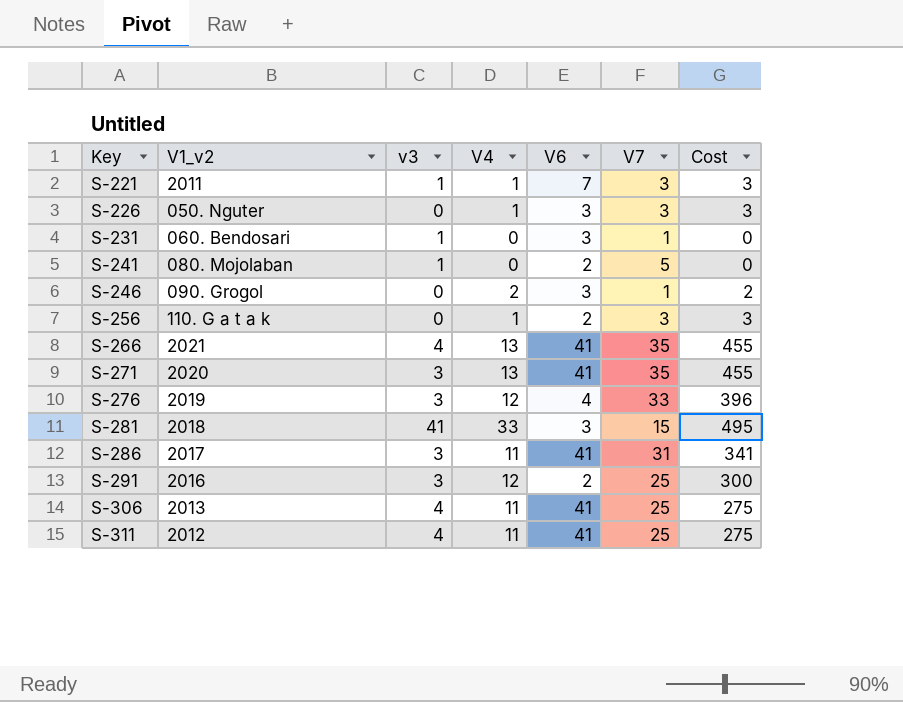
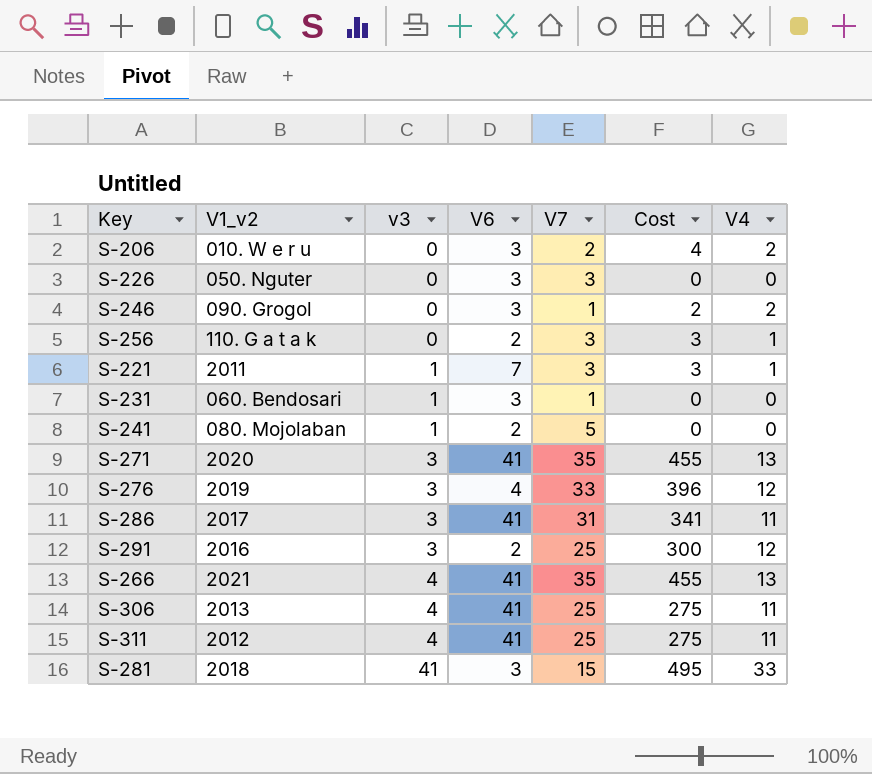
row order: Key ascending -> v3 ascending
column V4 | position: 4 -> 7
row S-206: none -> 010. W e r u | 0 | 3 | 2 | 4 | 2
S-226 | Cost: 3 -> 0
S-226 | V4: 1 -> 0

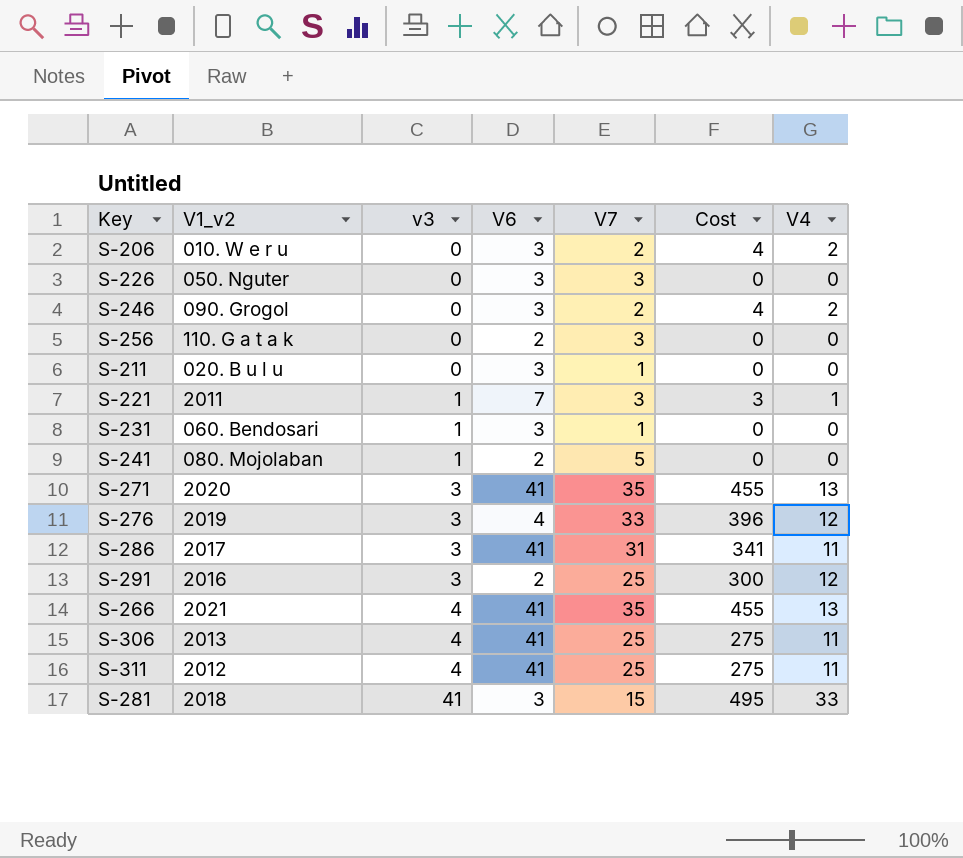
S-246 | V7: 1 -> 2
S-246 | Cost: 2 -> 4
S-256 | Cost: 3 -> 0
S-256 | V4: 1 -> 0
row S-211: none -> 020. B u l u | 0 | 3 | 1 | 0 | 0

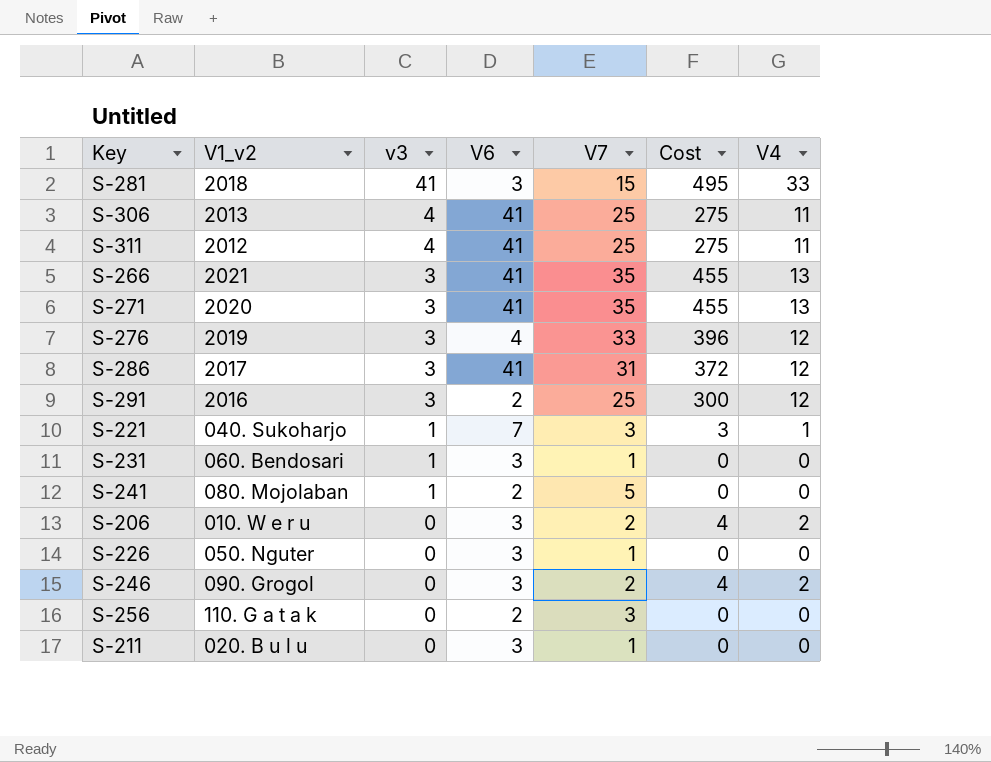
row order: v3 ascending -> v3 descending
S-266 | v3: 4 -> 3
S-286 | Cost: 341 -> 372
S-286 | V4: 11 -> 12
S-221 | V1_v2: 2011 -> 040. Sukoharjo
S-226 | V7: 3 -> 1

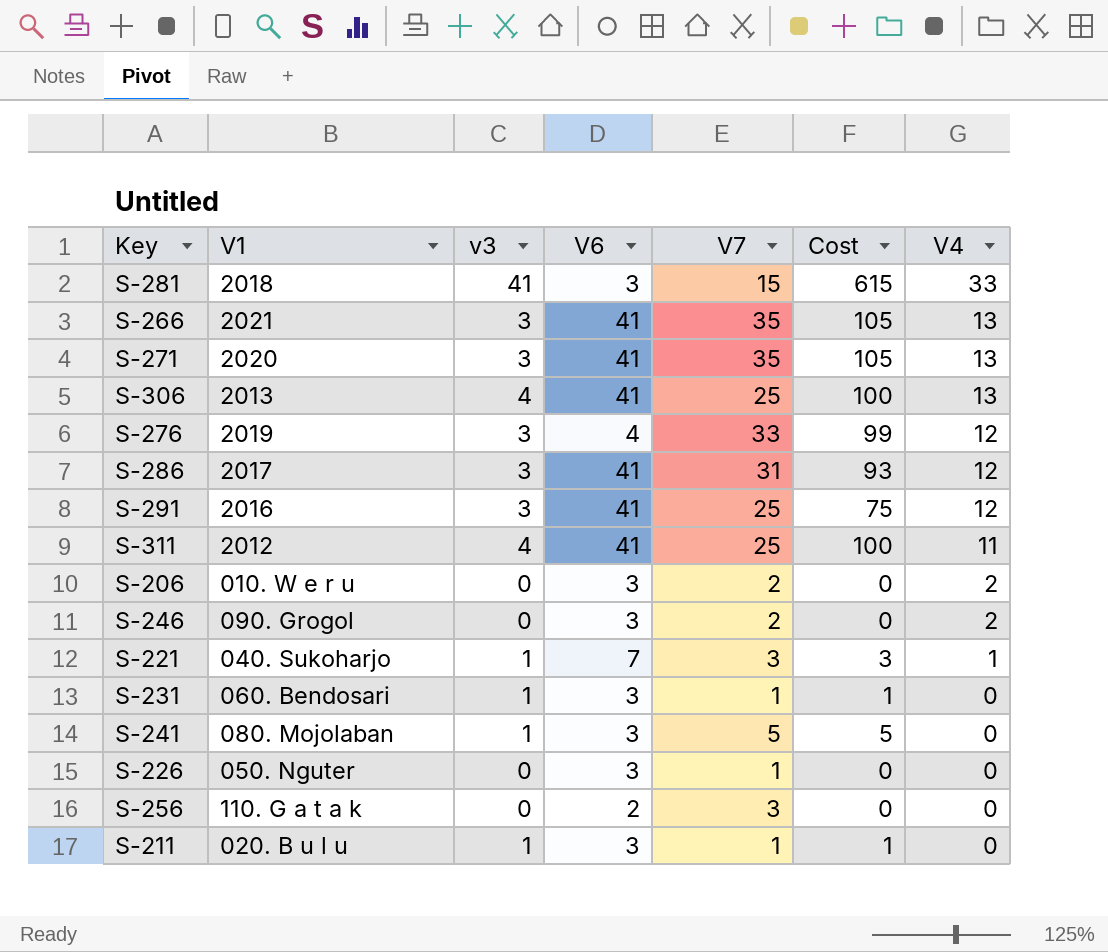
row order: v3 descending -> V4 descending
column name: V1_v2 -> V1
column Cost | formula: [V7] * [V4] -> [v3] * [V7]
S-306 | V4: 11 -> 13
S-291 | V6: 2 -> 41
S-241 | V6: 2 -> 3
S-211 | v3: 0 -> 1

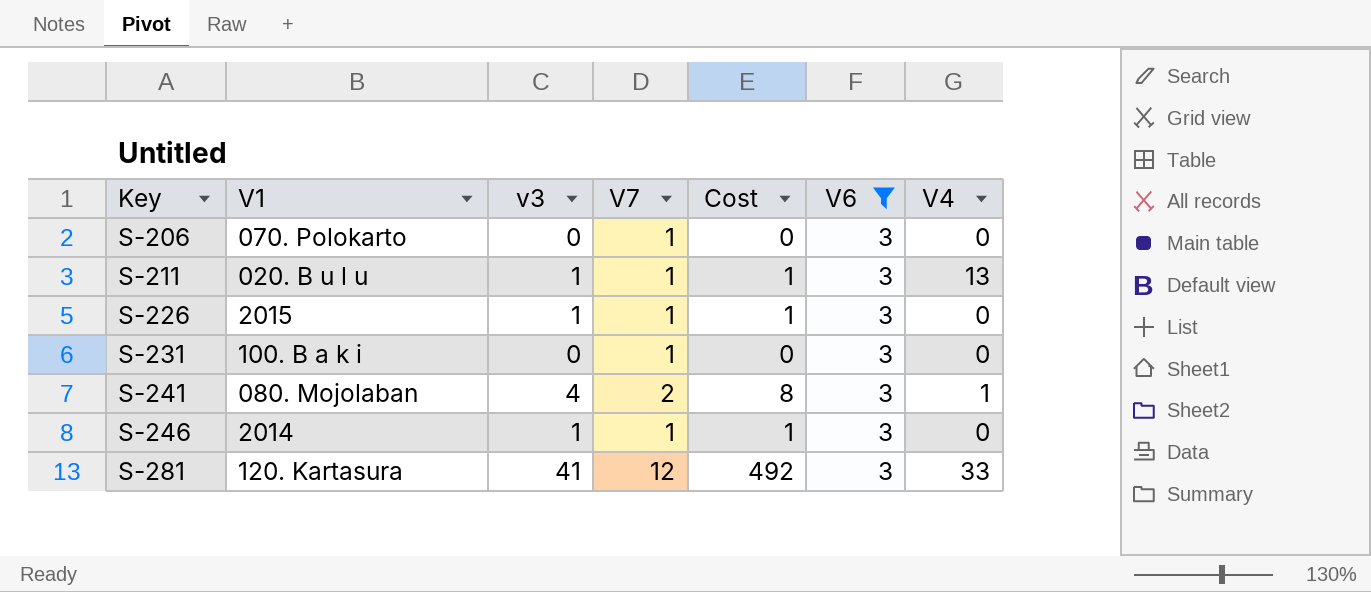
filter: none -> V6 = 3
row order: V4 descending -> Key ascending
column V6 | position: 4 -> 6
S-206 | V1: 010. W e r u -> 070. Polokarto
S-206 | V7: 2 -> 1
S-206 | V4: 2 -> 0
S-211 | V4: 0 -> 13
S-226 | V1: 050. Nguter -> 2015
S-226 | v3: 0 -> 1
S-226 | Cost: 0 -> 1
S-231 | V1: 060. Bendosari -> 100. B a k i
S-231 | v3: 1 -> 0
S-231 | Cost: 1 -> 0
S-241 | v3: 1 -> 4
S-241 | V7: 5 -> 2
S-241 | Cost: 5 -> 8
S-241 | V4: 0 -> 1
S-246 | V1: 090. Grogol -> 2014
S-246 | v3: 0 -> 1
S-246 | V7: 2 -> 1
S-246 | Cost: 0 -> 1
S-246 | V4: 2 -> 0
S-281 | V1: 2018 -> 120. Kartasura
S-281 | V7: 15 -> 12
S-281 | Cost: 615 -> 492

